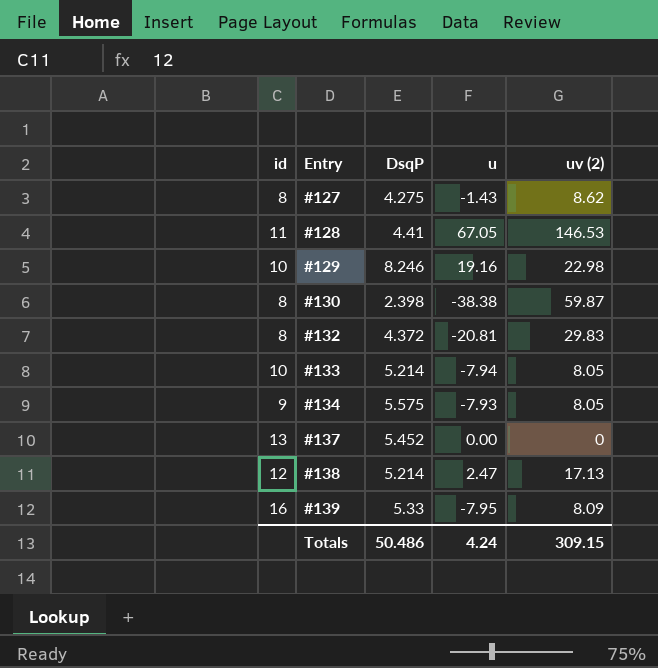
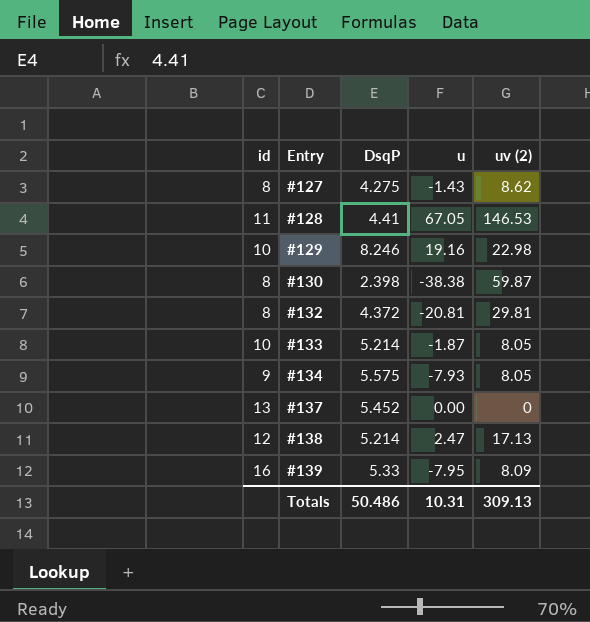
#132 | uv (2): 29.83 -> 29.81
#133 | u: -7.94 -> -1.87
Totals | u: 4.24 -> 10.31
Totals | uv (2): 309.15 -> 309.13

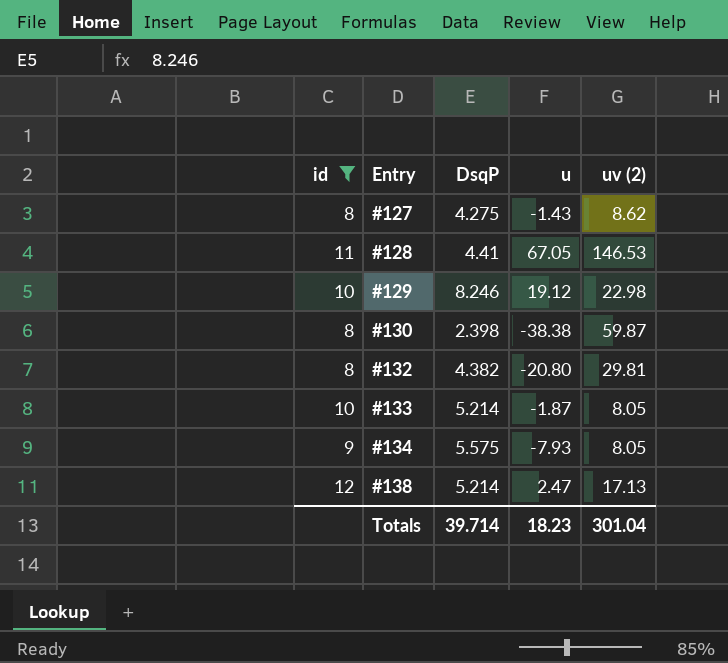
filter: none -> id <= 12
#129 | u: 19.16 -> 19.12
#132 | DsqP: 4.372 -> 4.382
#132 | u: -20.81 -> -20.80
Totals | DsqP: 50.486 -> 39.714
Totals | u: 10.31 -> 18.23
Totals | uv (2): 309.13 -> 301.04

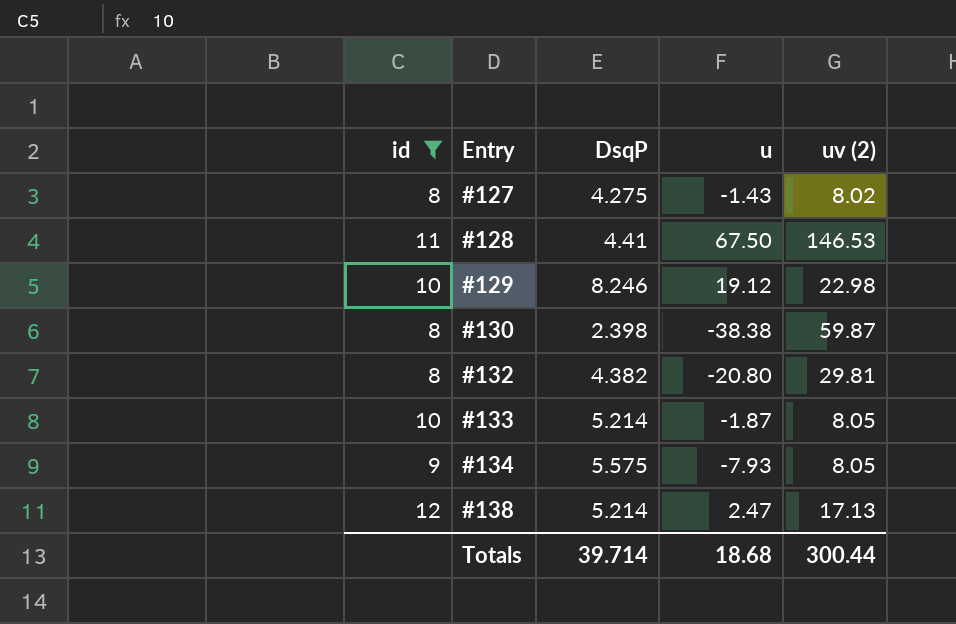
#127 | uv (2): 8.62 -> 8.02
#128 | u: 67.05 -> 67.50
Totals | u: 18.23 -> 18.68
Totals | uv (2): 301.04 -> 300.44

